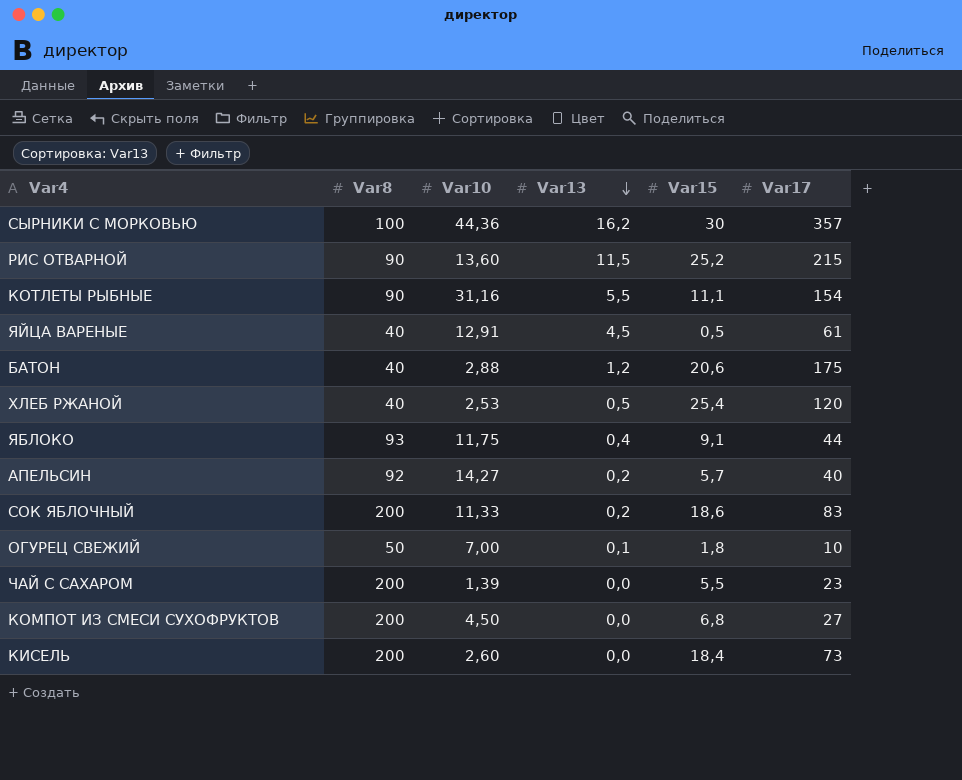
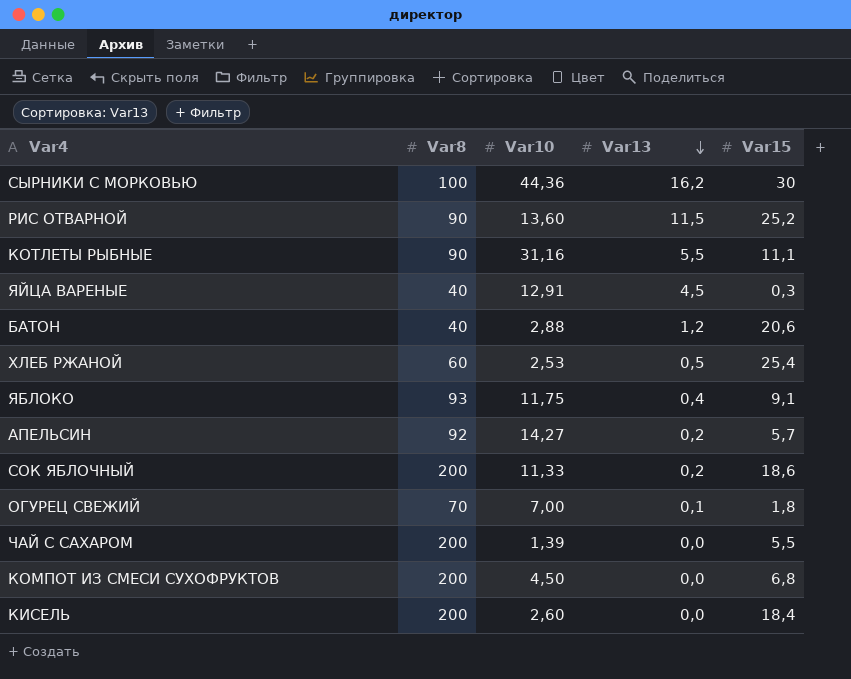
column Var17 | position: 6 -> none
ЯЙЦА ВАРЕНЫЕ | Var15: 0,5 -> 0,3
ХЛЕБ РЖАНОЙ | Var8: 40 -> 60
ОГУРЕЦ СВЕЖИЙ | Var8: 50 -> 70

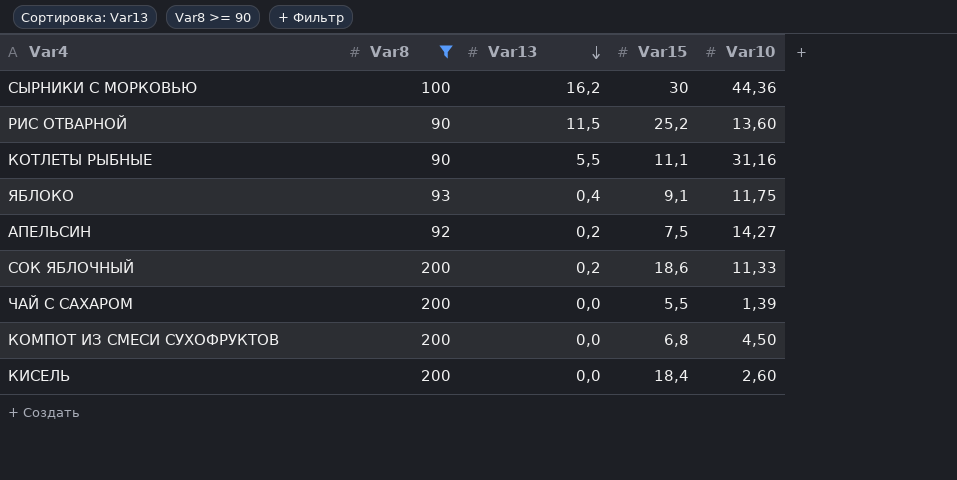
filter: none -> Var8 >= 90
column Var10 | position: 3 -> 5
АПЕЛЬСИН | Var15: 5,7 -> 7,5

